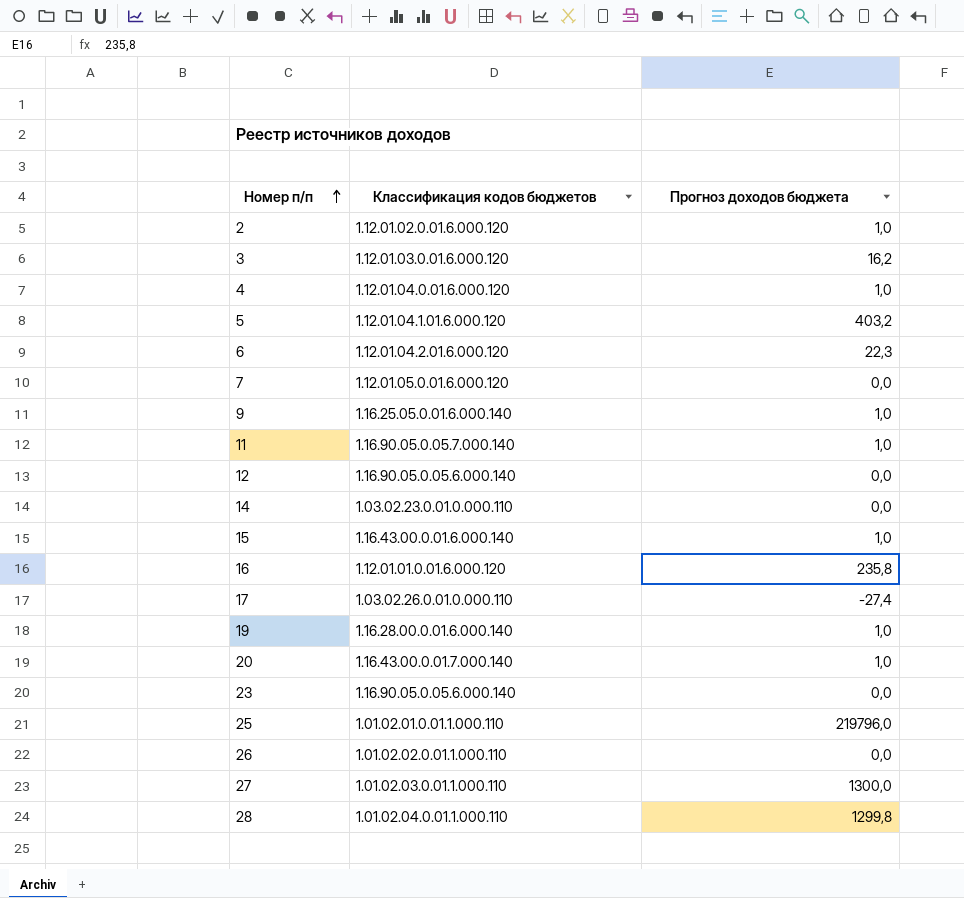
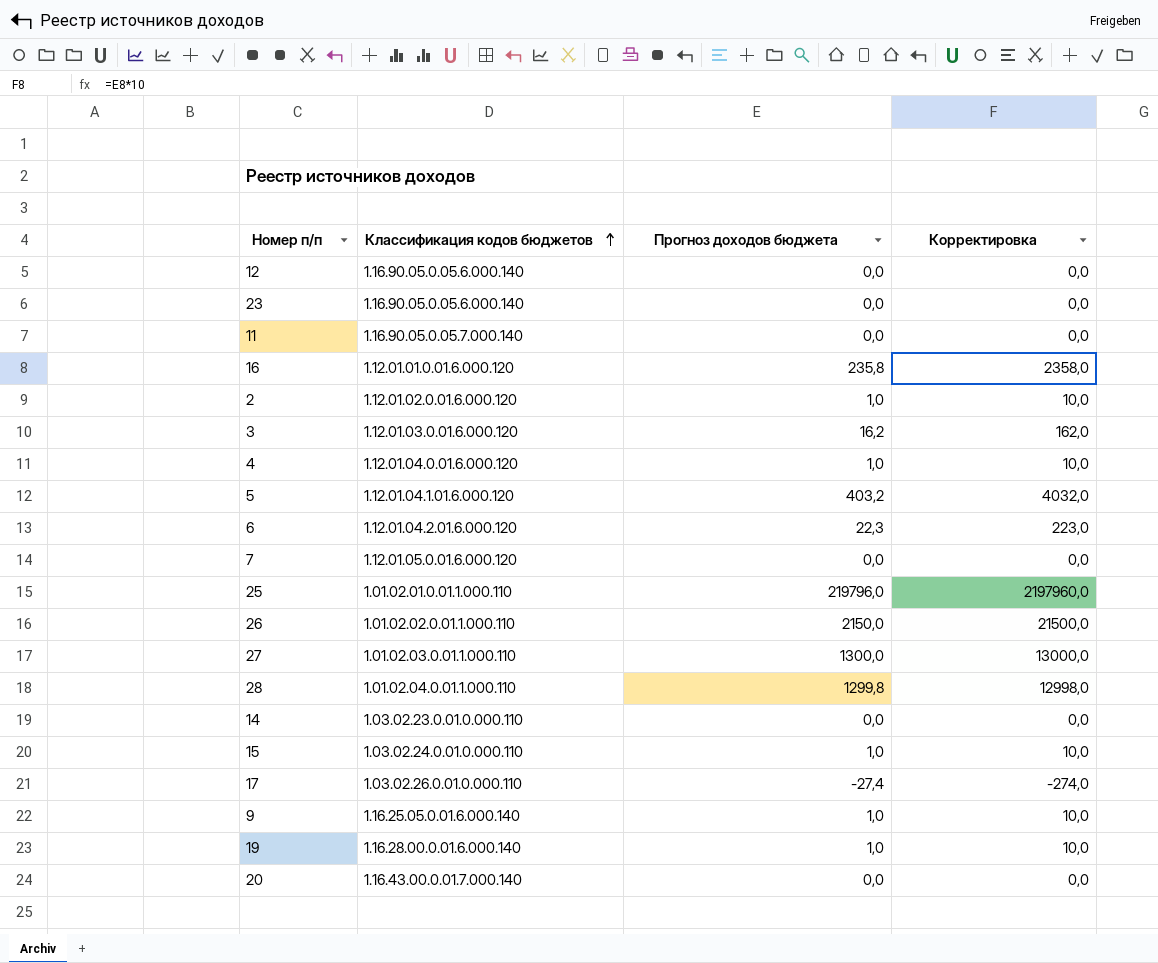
row order: Номер п/п ascending -> Классификация кодов бюджетов ascending
column Корректировка | formula: none -> [Прогноз доходов бюджета] * 10
11 | Прогноз доходов бюджета: 1,0 -> 0,0
26 | Прогноз доходов бюджета: 0,0 -> 2150,0
15 | Классификация кодов бюджетов: 1.16.43.00.0.01.6.000.140 -> 1.03.02.24.0.01.0.000.110
20 | Прогноз доходов бюджета: 1,0 -> 0,0

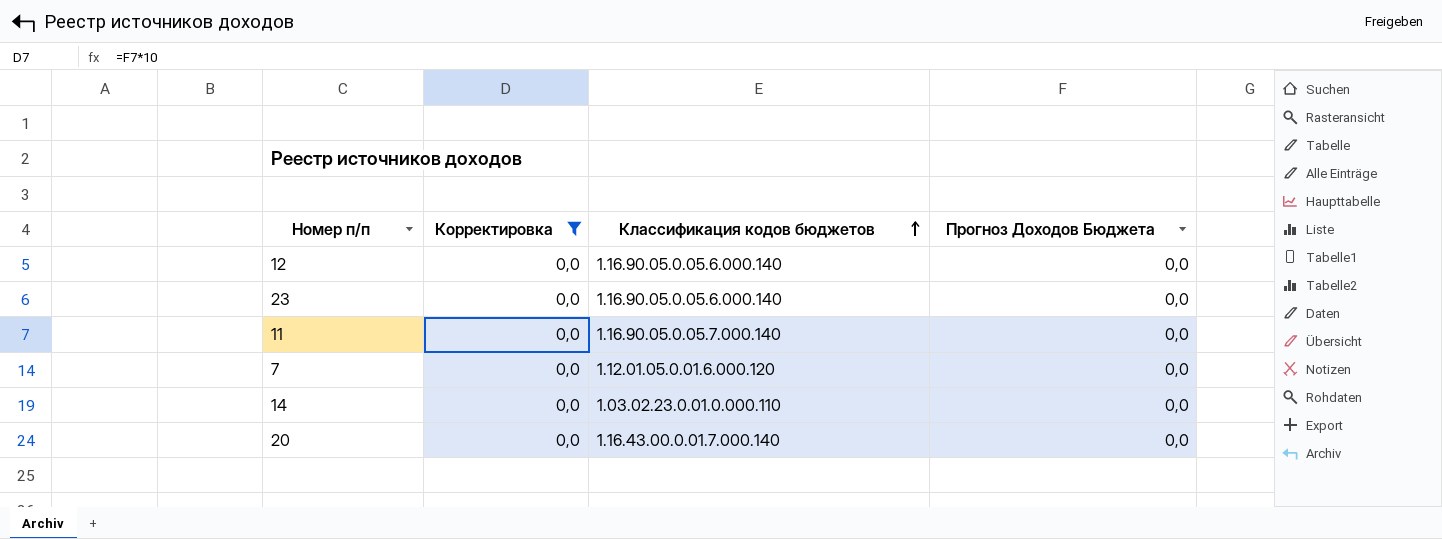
filter: none -> Корректировка = 0,0
column Корректировка | position: 4 -> 2
column name: Прогноз доходов бюджета -> Прогноз Доходов Бюджета

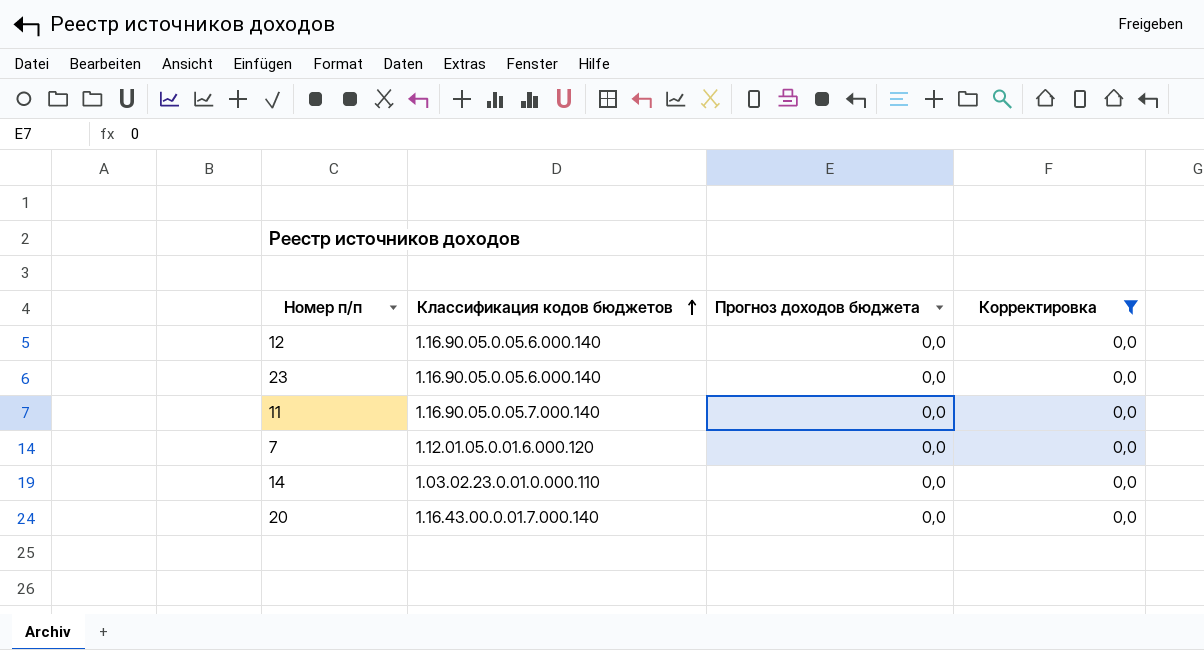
column name: Прогноз Доходов Бюджета -> Прогноз доходов бюджета
column Корректировка | position: 2 -> 4

